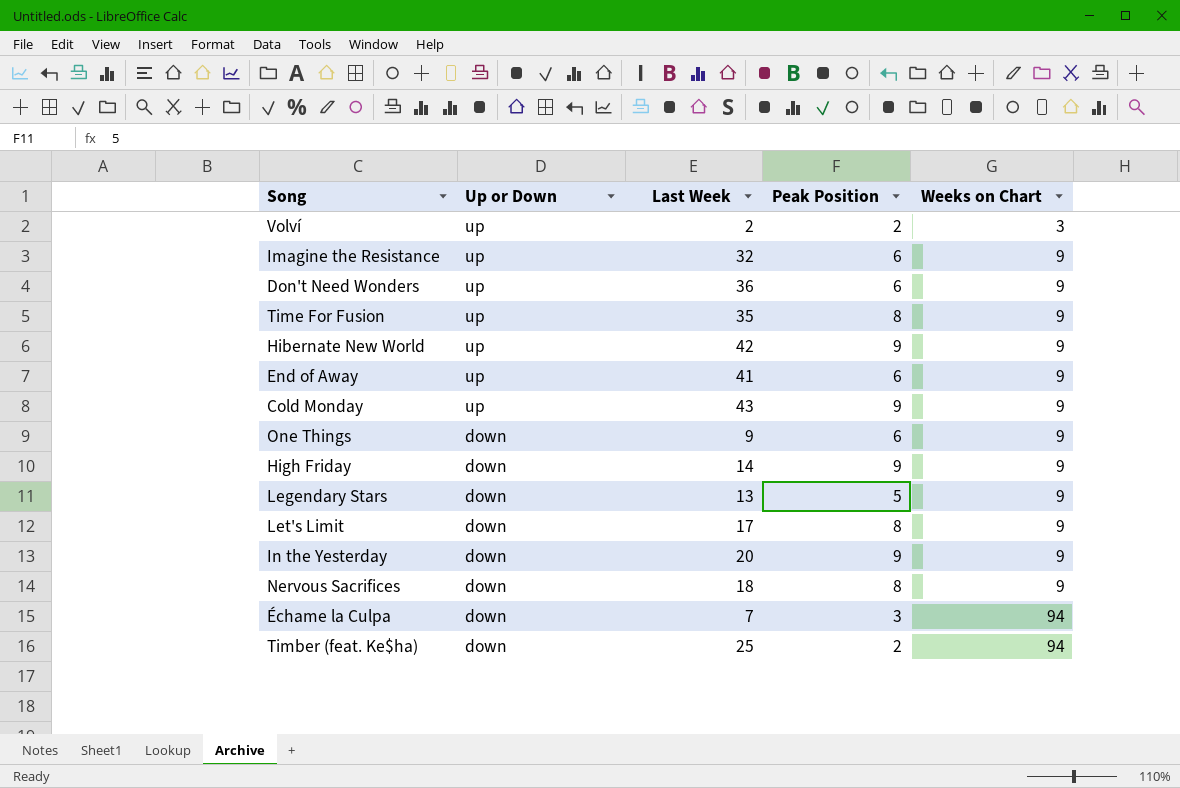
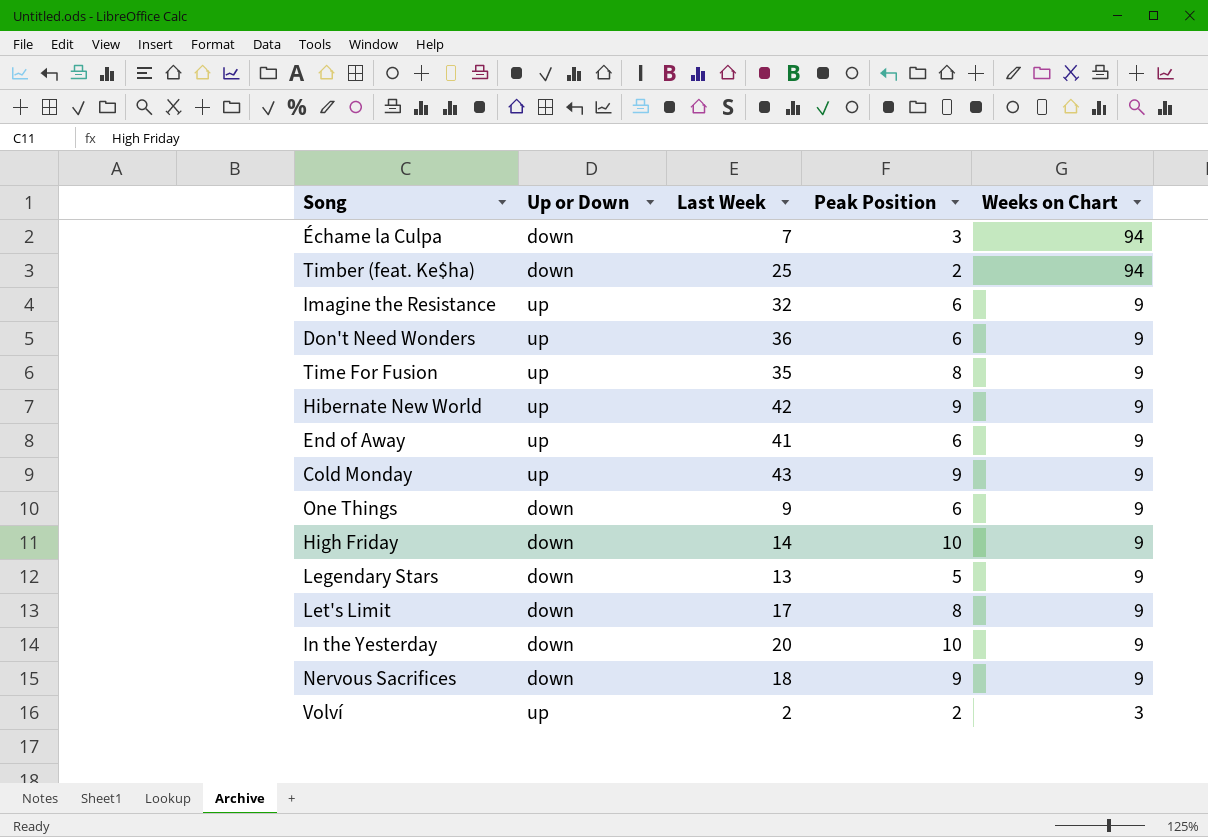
row order: Up or Down descending -> Weeks on Chart descending
High Friday | Peak Position: 9 -> 10
In the Yesterday | Peak Position: 9 -> 10
Nervous Sacrifices | Peak Position: 8 -> 9

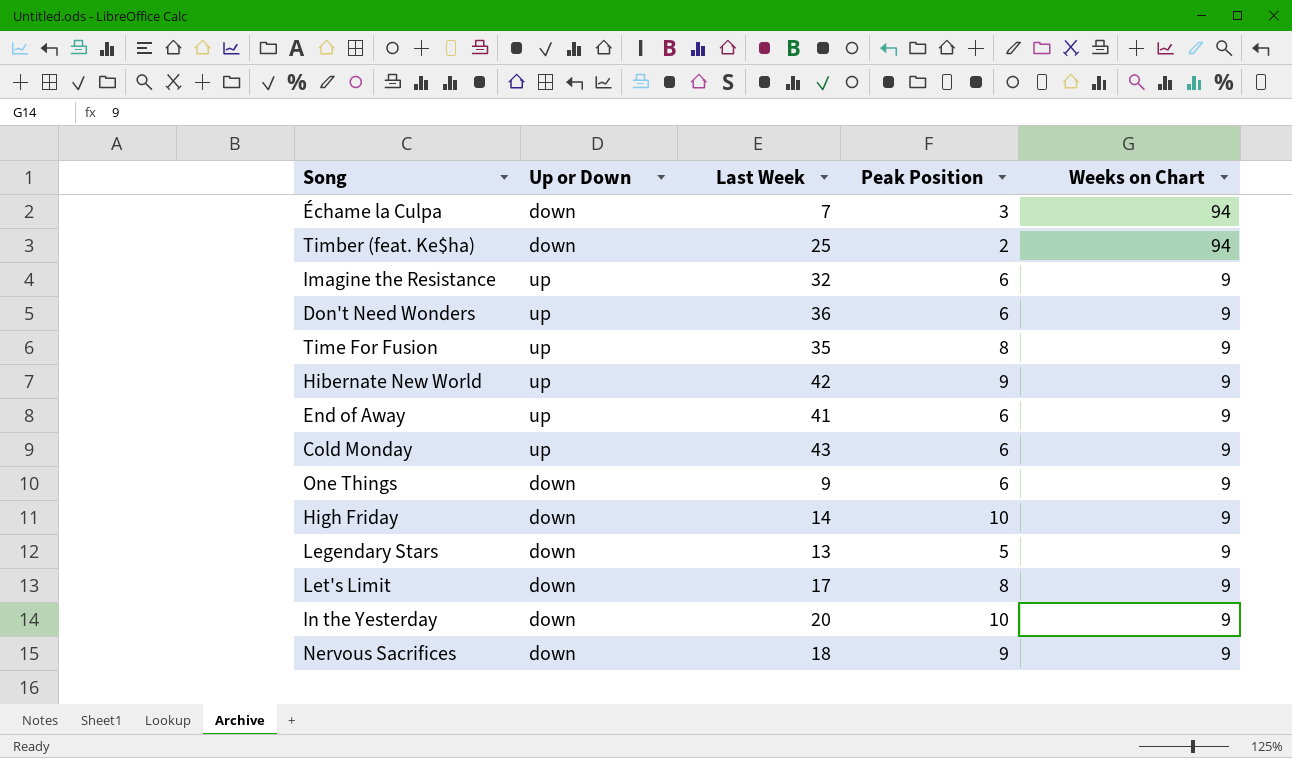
row Volví: up | 2 | 2 | 3 -> none
Cold Monday | Peak Position: 9 -> 6

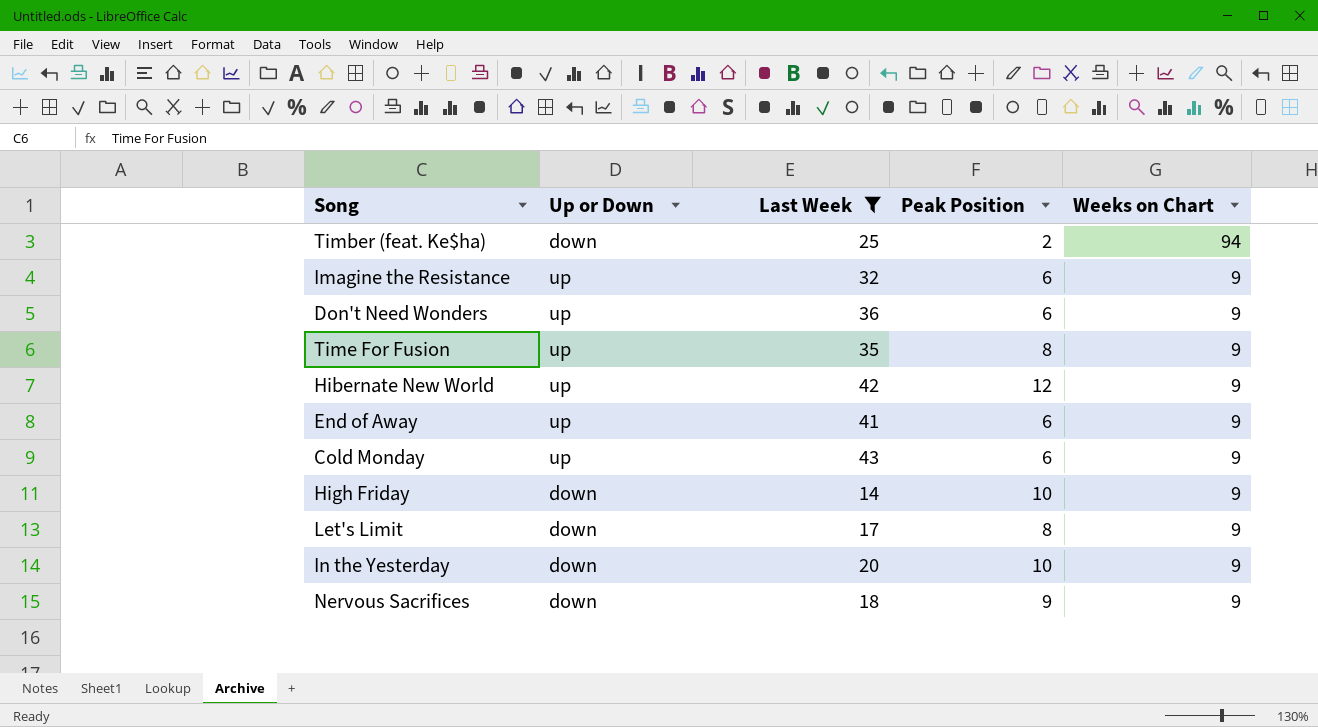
filter: none -> Last Week >= 14
Hibernate New World | Peak Position: 9 -> 12

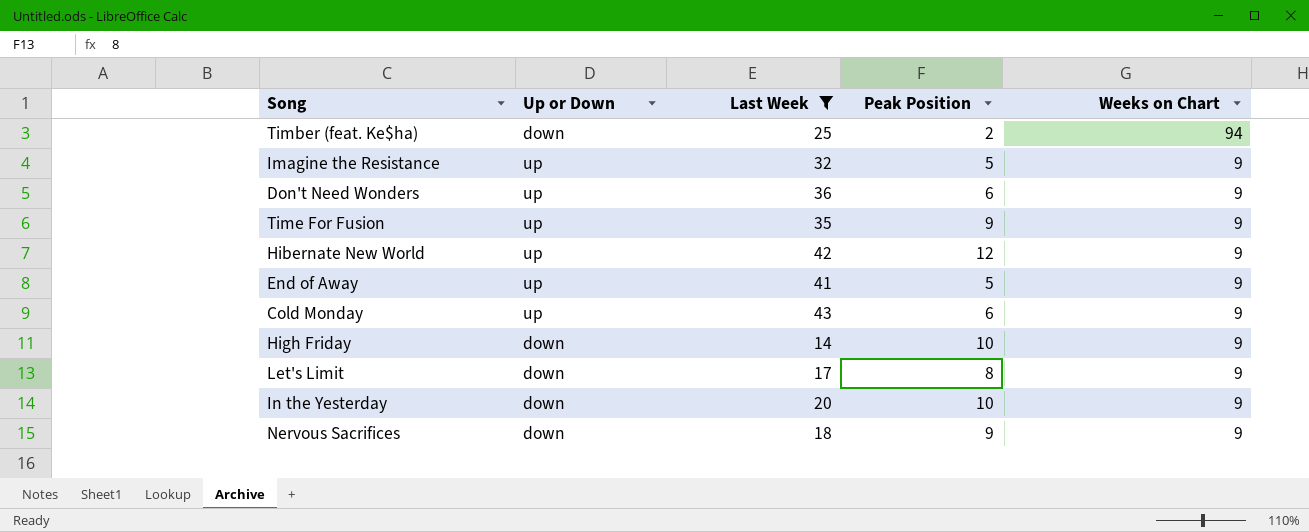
Imagine the Resistance | Peak Position: 6 -> 5
Time For Fusion | Peak Position: 8 -> 9
End of Away | Peak Position: 6 -> 5

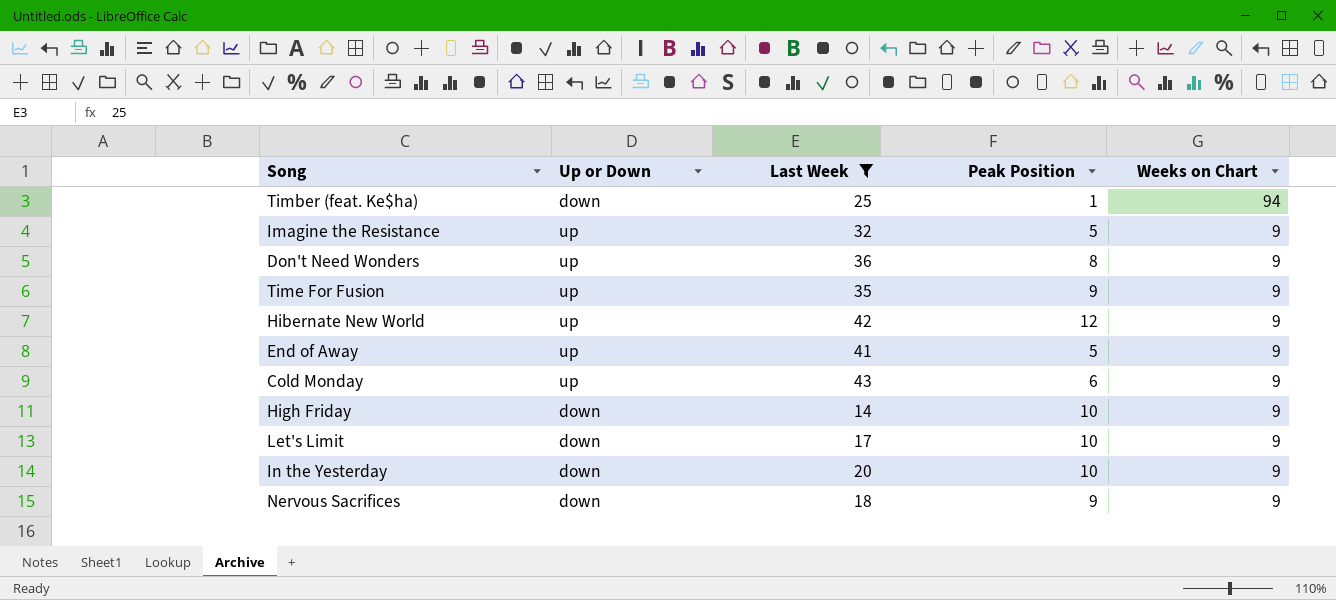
Timber (feat. Ke$ha) | Peak Position: 2 -> 1
Don't Need Wonders | Peak Position: 6 -> 8
Let's Limit | Peak Position: 8 -> 10

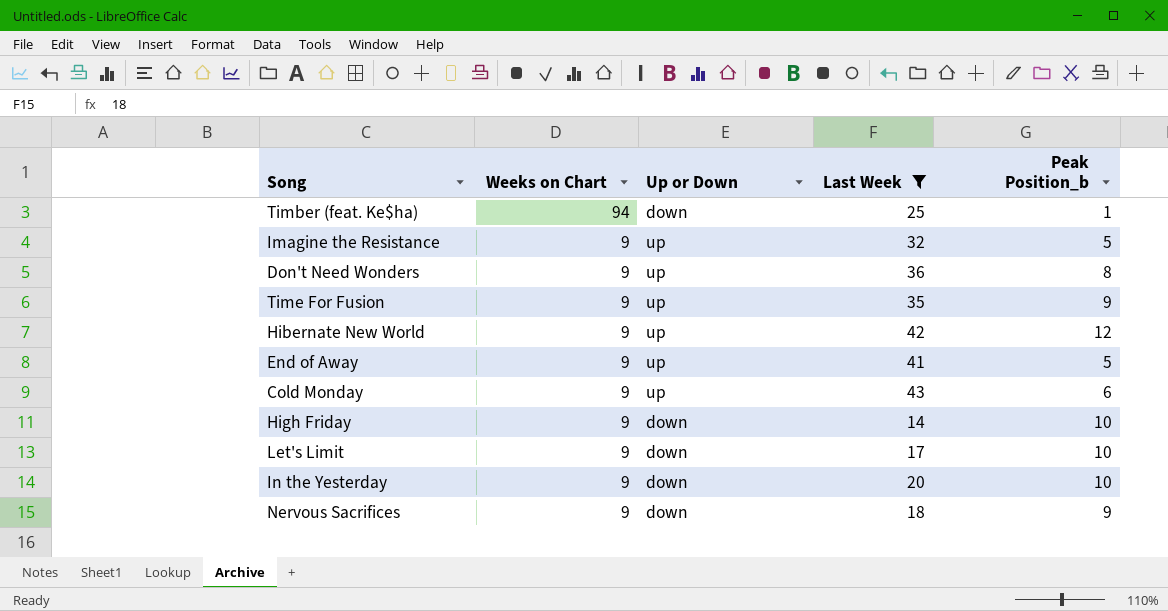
column Weeks on Chart | position: 5 -> 2
column name: Peak Position -> Peak Position_b

